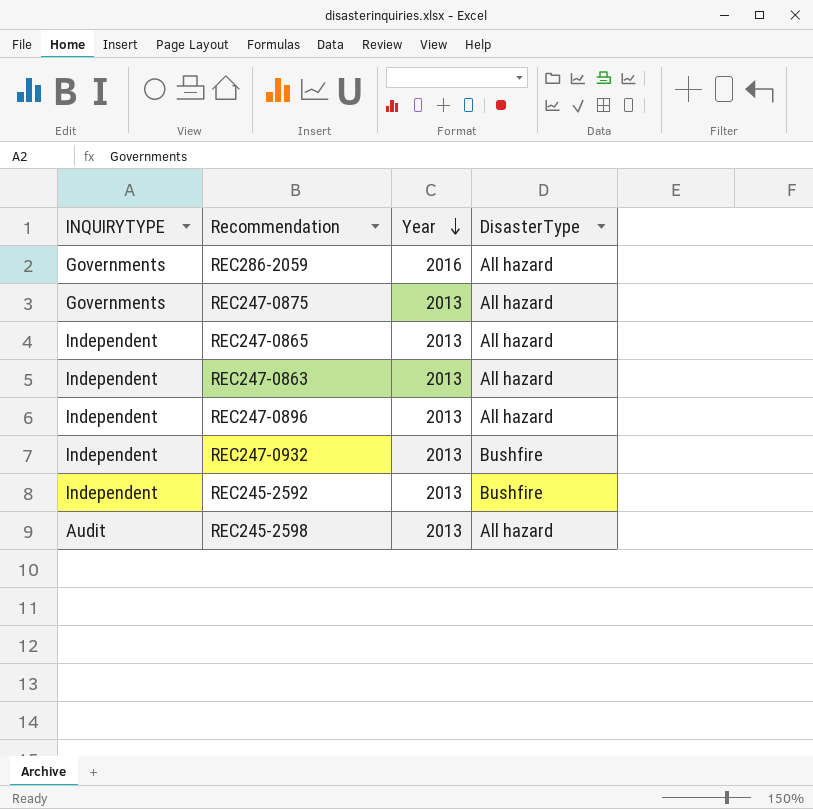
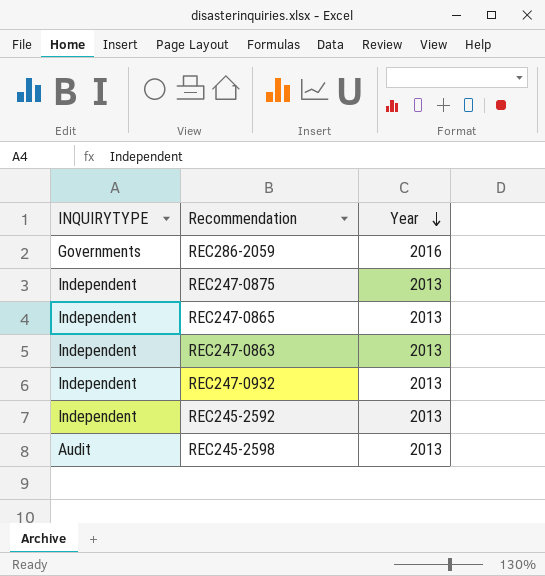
column DisasterType | position: 4 -> none
row REC247-0896: Independent | 2013 | All hazard -> none
REC247-0875 | INQUIRYTYPE: Governments -> Independent

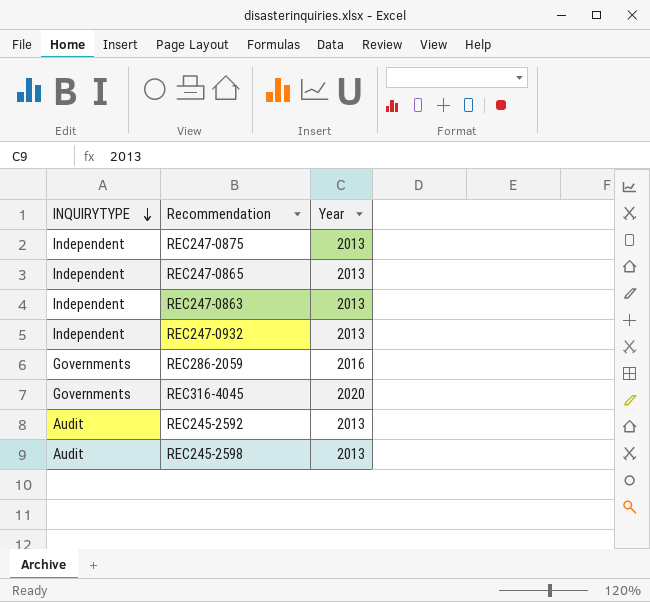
row order: Year descending -> INQUIRYTYPE descending
row REC316-4045: none -> Governments | 2020
REC245-2592 | INQUIRYTYPE: Independent -> Audit

